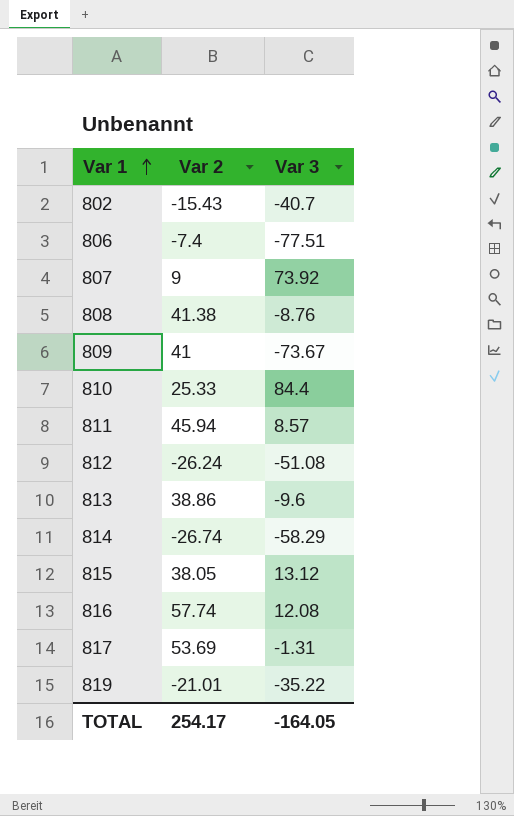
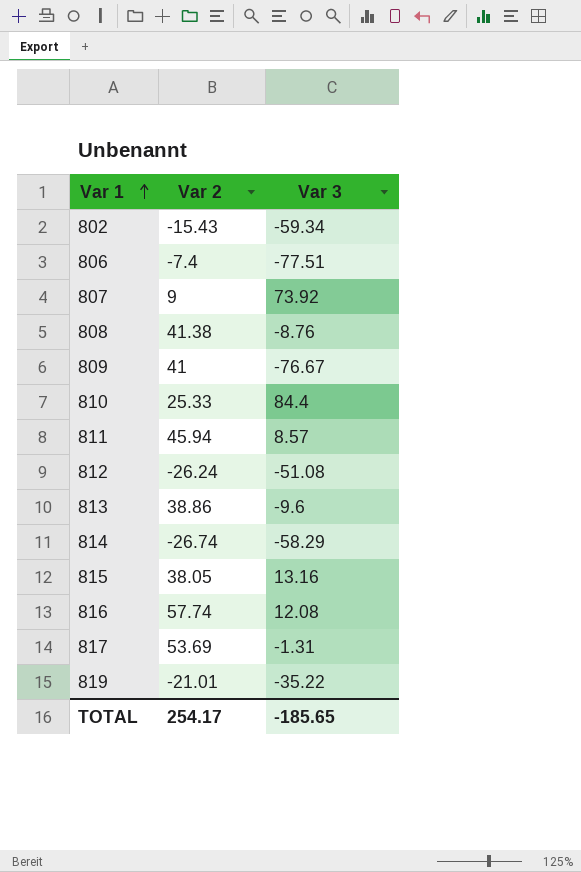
802 | Var 3: -40.7 -> -59.34
809 | Var 3: -73.67 -> -76.67
815 | Var 3: 13.12 -> 13.16
TOTAL | Var 3: -164.05 -> -185.65

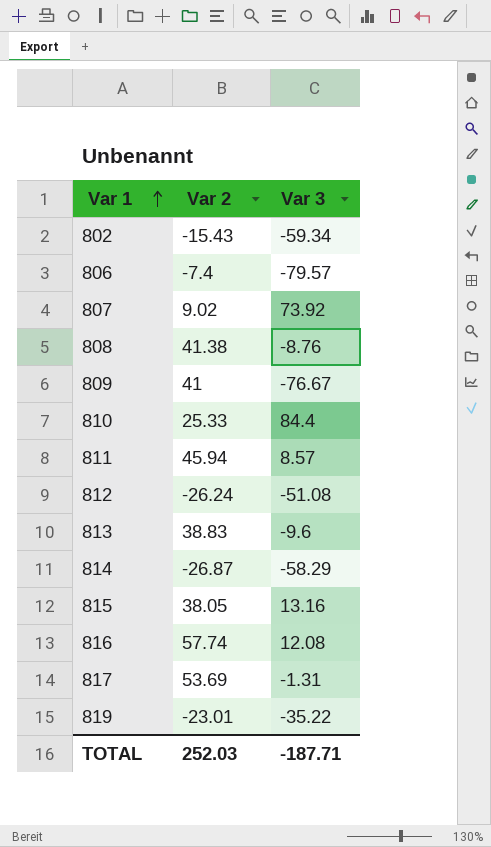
806 | Var 3: -77.51 -> -79.57
807 | Var 2: 9 -> 9.02
813 | Var 2: 38.86 -> 38.83
814 | Var 2: -26.74 -> -26.87
819 | Var 2: -21.01 -> -23.01
TOTAL | Var 2: 254.17 -> 252.03
TOTAL | Var 3: -185.65 -> -187.71

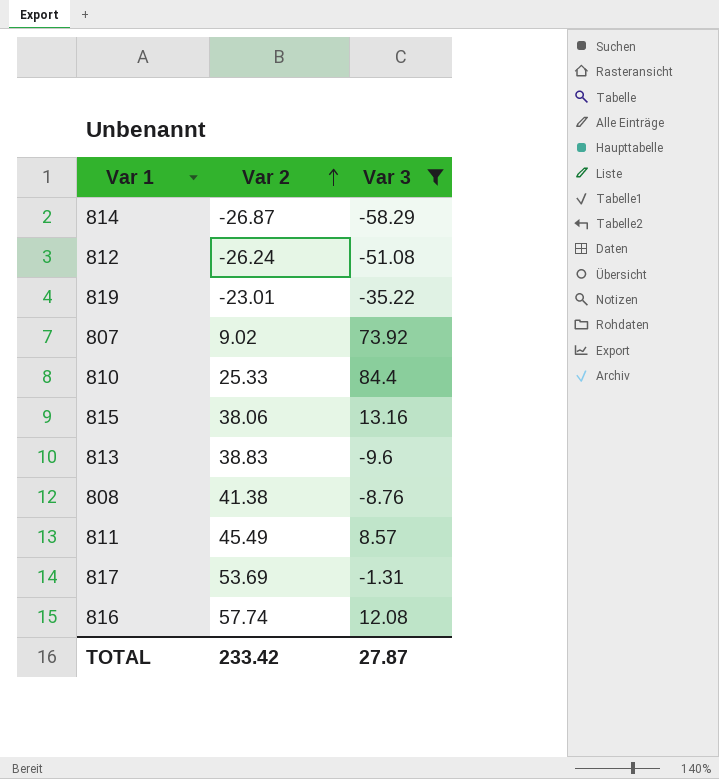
filter: none -> Var 3 >= -58.29
row order: Var 1 ascending -> Var 2 ascending
815 | Var 2: 38.05 -> 38.06
811 | Var 2: 45.94 -> 45.49
TOTAL | Var 2: 252.03 -> 233.42
TOTAL | Var 3: -187.71 -> 27.87

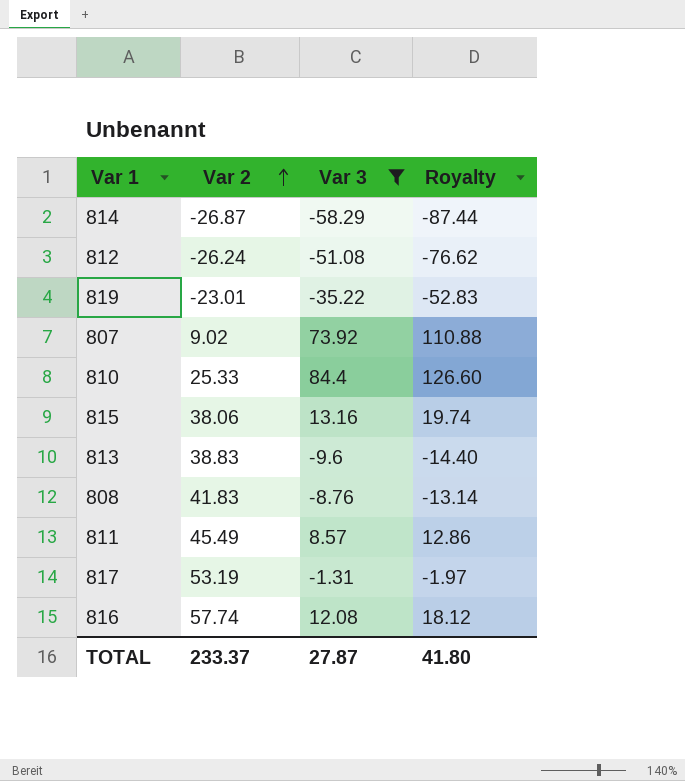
column Royalty | formula: none -> [Var 3] * 1.5
808 | Var 2: 41.38 -> 41.83
817 | Var 2: 53.69 -> 53.19
TOTAL | Var 2: 233.42 -> 233.37

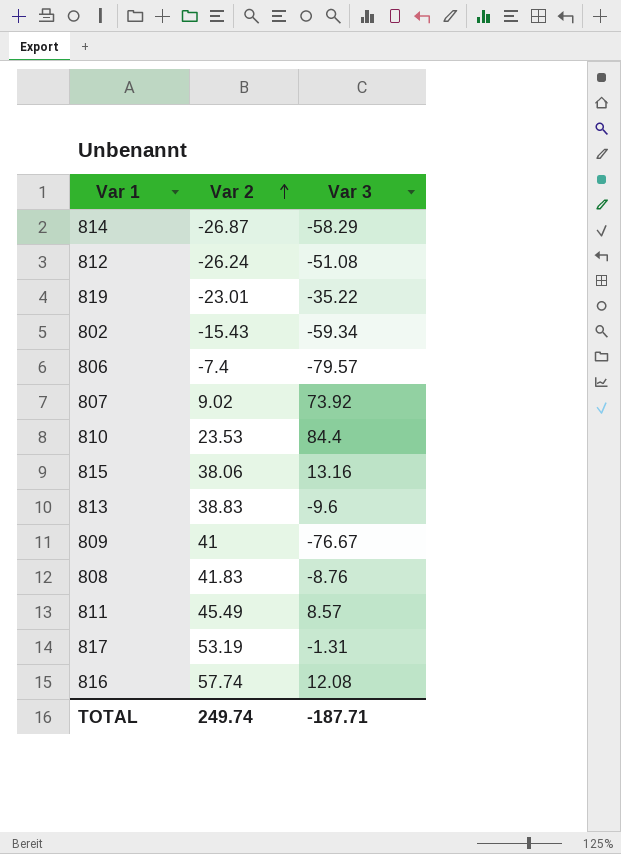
filter: Var 3 >= -58.29 -> none
column Royalty | formula: [Var 3] * 1.5 -> none
810 | Var 2: 25.33 -> 23.53
TOTAL | Var 2: 233.37 -> 249.74
TOTAL | Var 3: 27.87 -> -187.71

